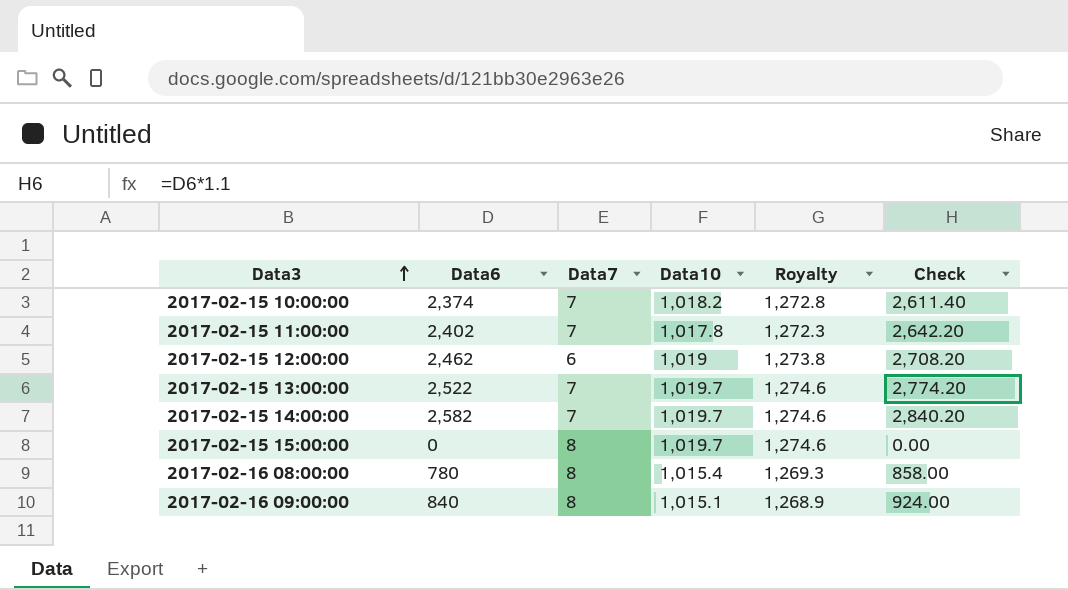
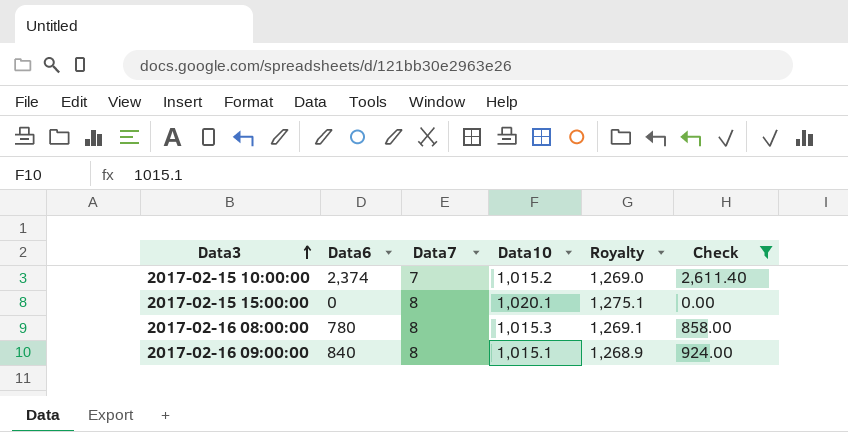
filter: none -> Check <= 2,611.40
2017-02-15 10:00:00 | Data10: 1,018.2 -> 1,015.2
2017-02-15 10:00:00 | Royalty: 1,272.8 -> 1,269.0
2017-02-15 15:00:00 | Data10: 1,019.7 -> 1,020.1
2017-02-15 15:00:00 | Royalty: 1,274.6 -> 1,275.1
2017-02-16 08:00:00 | Data10: 1,015.4 -> 1,015.3
2017-02-16 08:00:00 | Royalty: 1,269.3 -> 1,269.1

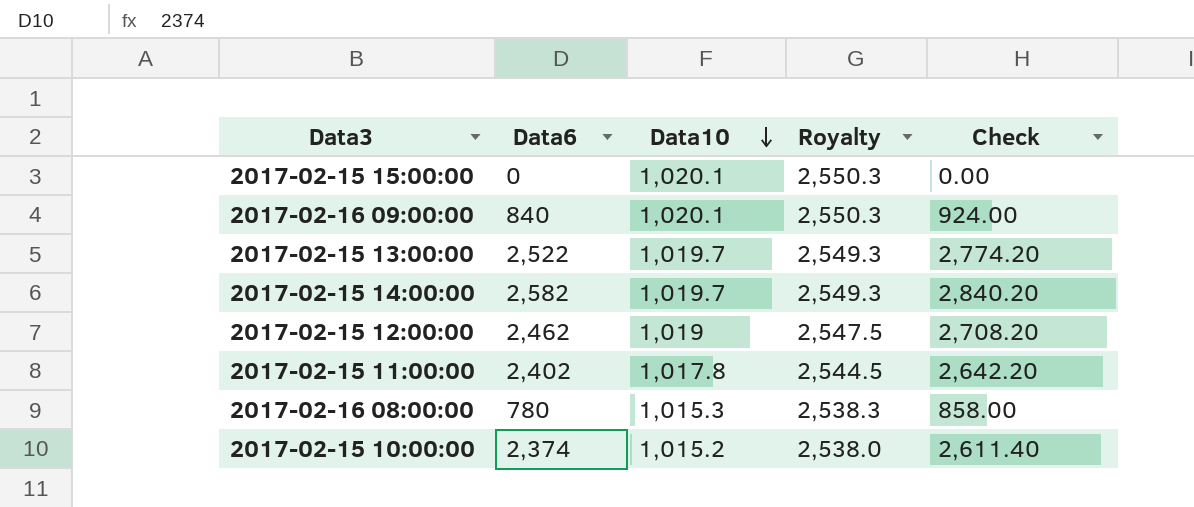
filter: Check <= 2,611.40 -> none
row order: Data3 ascending -> Data10 descending
column Data7 | position: 3 -> none
column Royalty | formula: [Data10] * 1.25 -> [Data10] * 2.5
2017-02-16 09:00:00 | Data10: 1,015.1 -> 1,020.1

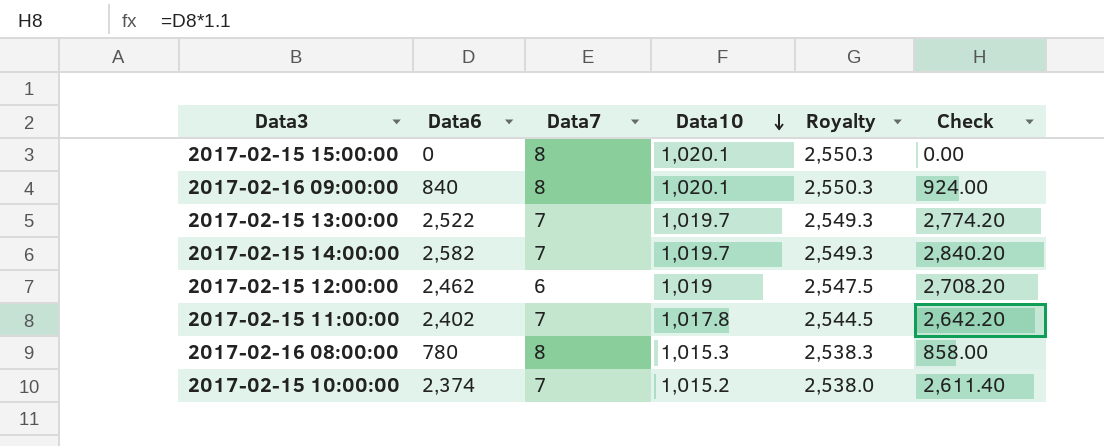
column Data7 | position: none -> 3

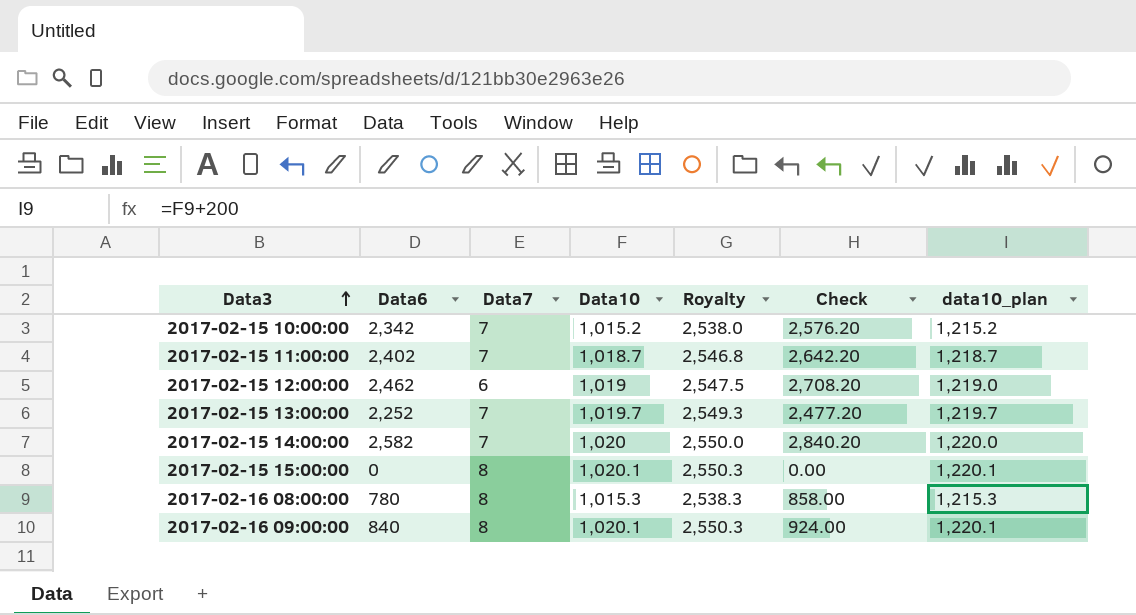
row order: Data10 descending -> Data3 ascending
column data10_plan | formula: none -> [Data10] + 200
2017-02-15 10:00:00 | Data6: 2,374 -> 2,342
2017-02-15 10:00:00 | Check: 2,611.40 -> 2,576.20
2017-02-15 11:00:00 | Data10: 1,017.8 -> 1,018.7
2017-02-15 11:00:00 | Royalty: 2,544.5 -> 2,546.8
2017-02-15 13:00:00 | Data6: 2,522 -> 2,252
2017-02-15 13:00:00 | Check: 2,774.20 -> 2,477.20
2017-02-15 14:00:00 | Data10: 1,019.7 -> 1,020
2017-02-15 14:00:00 | Royalty: 2,549.3 -> 2,550.0

